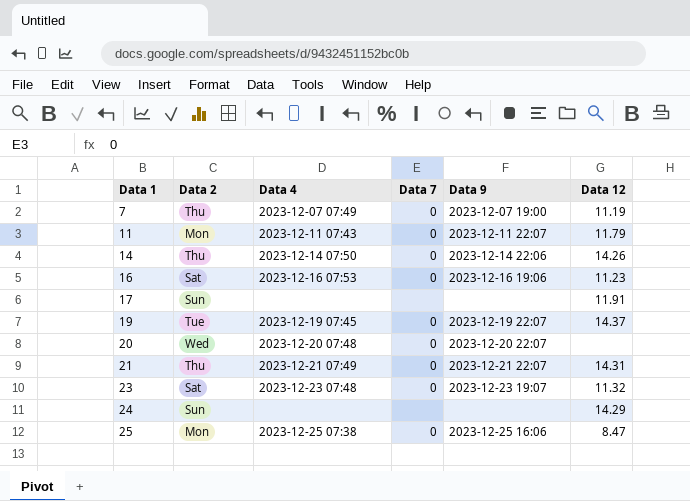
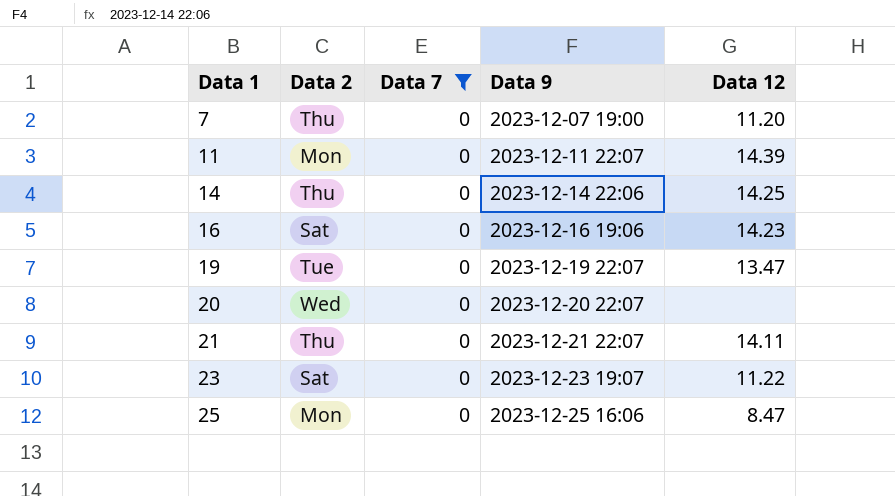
filter: none -> Data 7 = 0
column Data 4 | position: 3 -> none
7 | Data 12: 11.19 -> 11.20
11 | Data 12: 11.79 -> 14.39
14 | Data 12: 14.26 -> 14.25
16 | Data 12: 11.23 -> 14.23
19 | Data 12: 14.37 -> 13.47
21 | Data 12: 14.31 -> 14.11
23 | Data 12: 11.32 -> 11.22

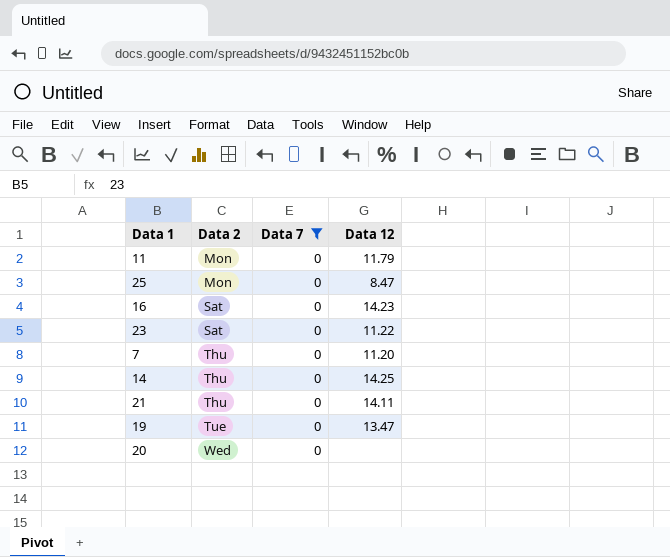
row order: Data 1 ascending -> Data 2 ascending
column Data 9 | position: 4 -> none
11 | Data 12: 14.39 -> 11.79

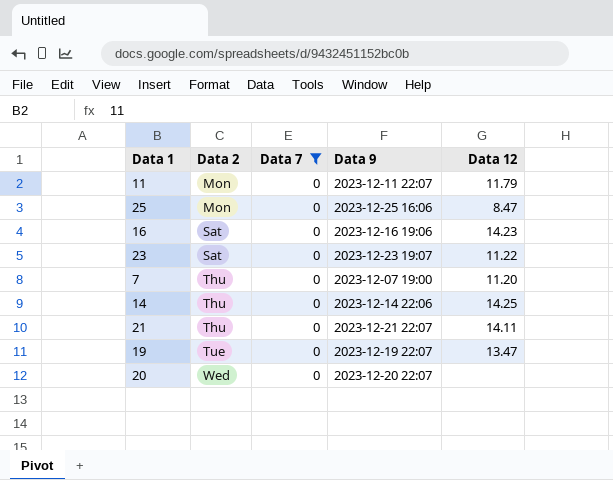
column Data 9 | position: none -> 4

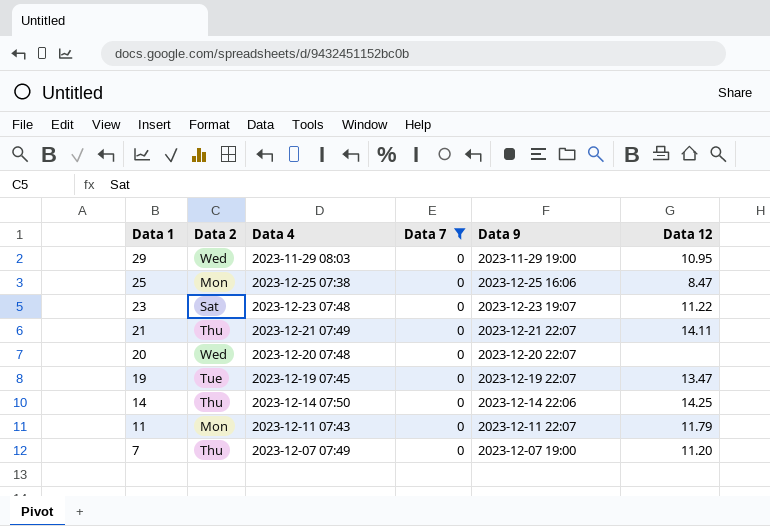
row order: Data 2 ascending -> Data 1 descending
column Data 4 | position: none -> 3
row 16: Sat | 0 | 2023-12-16 19:06 | 14.23 -> none
row 29: none -> Wed | 2023-11-29 08:03 | 0 | 2023-11-29 19:00 | 10.95

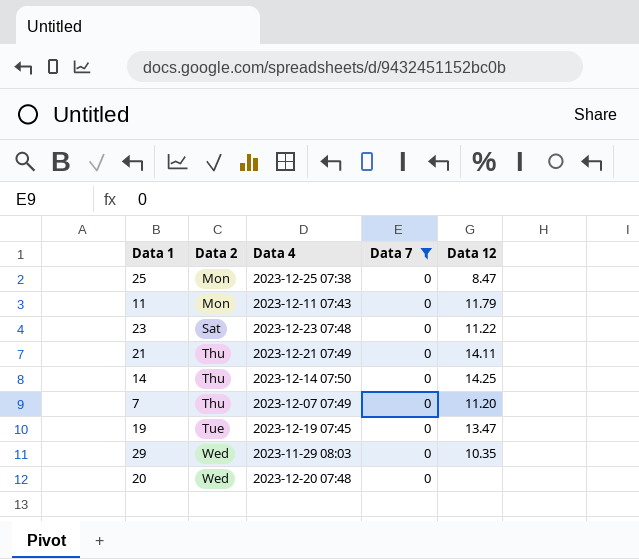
row order: Data 1 descending -> Data 2 ascending
column Data 9 | position: 5 -> none
29 | Data 12: 10.95 -> 10.35

